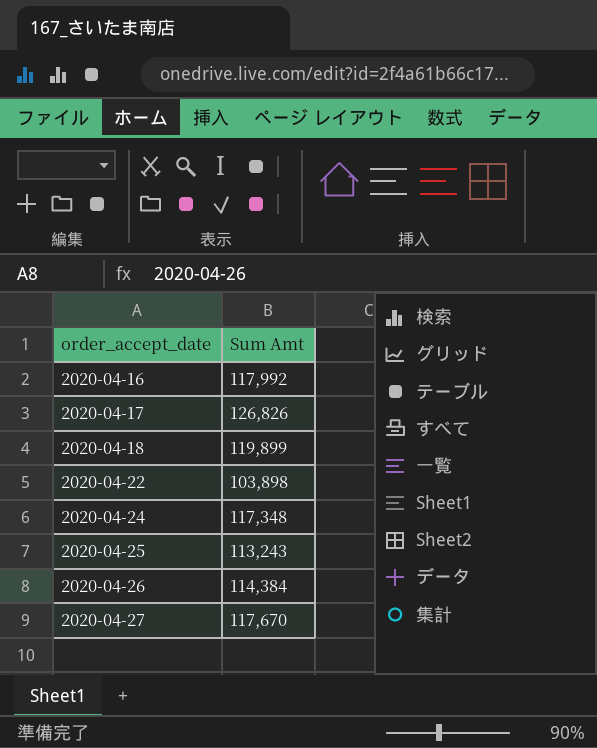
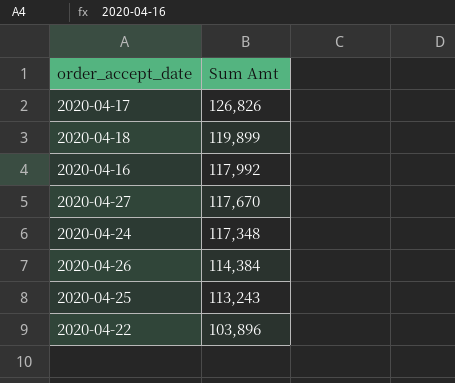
row order: order_accept_date ascending -> Sum Amt descending
2020-04-22 | Sum Amt: 103,898 -> 103,896

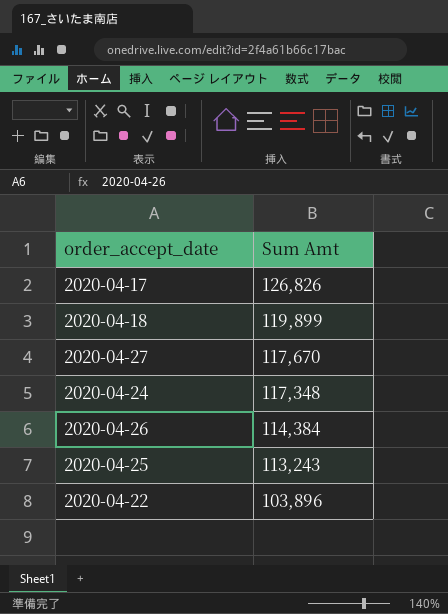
row 2020-04-16: 117,992 -> none

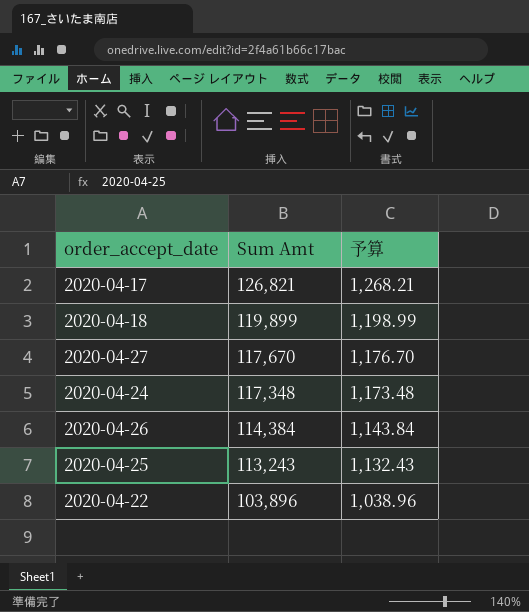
column 予算 | formula: none -> [Sum Amt] * 0.01
2020-04-17 | Sum Amt: 126,826 -> 126,821

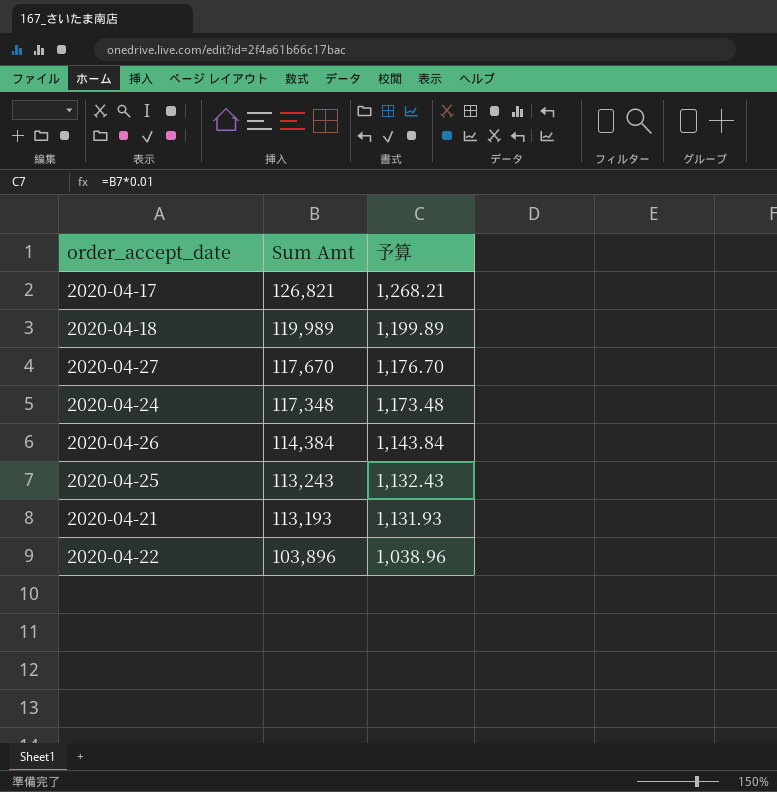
2020-04-18 | Sum Amt: 119,899 -> 119,989
2020-04-18 | 予算: 1,198.99 -> 1,199.89
row 2020-04-21: none -> 113,193 | 1,131.93

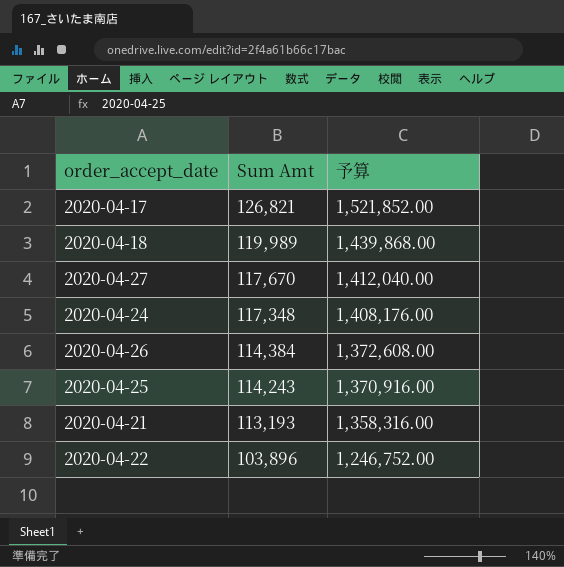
column 予算 | formula: [Sum Amt] * 0.01 -> [Sum Amt] * 12
2020-04-25 | Sum Amt: 113,243 -> 114,243

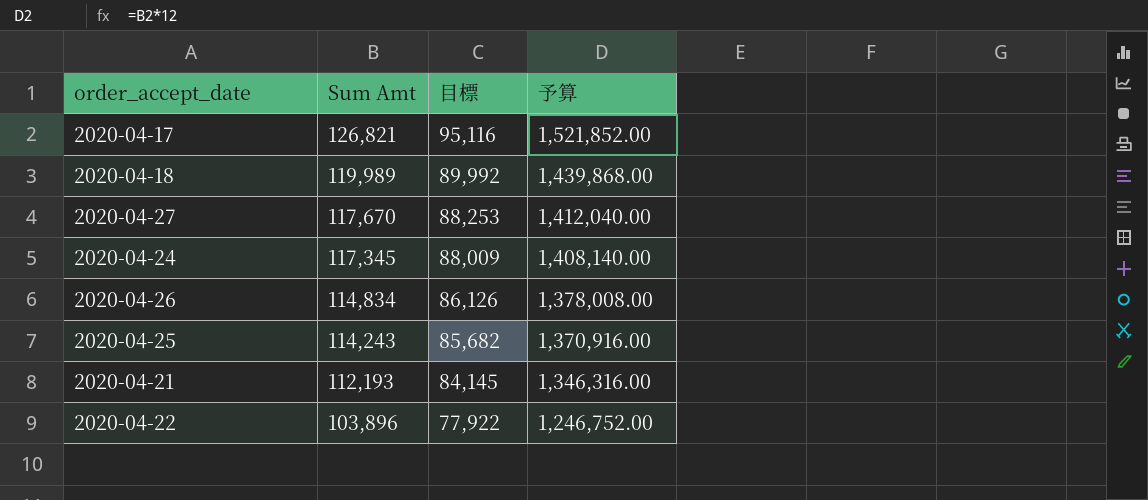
column 目標 | formula: none -> [Sum Amt] * 0.75
2020-04-24 | Sum Amt: 117,348 -> 117,345
2020-04-24 | 予算: 1,408,176.00 -> 1,408,140.00
2020-04-26 | Sum Amt: 114,384 -> 114,834
2020-04-26 | 予算: 1,372,608.00 -> 1,378,008.00
2020-04-21 | Sum Amt: 113,193 -> 112,193
2020-04-21 | 予算: 1,358,316.00 -> 1,346,316.00

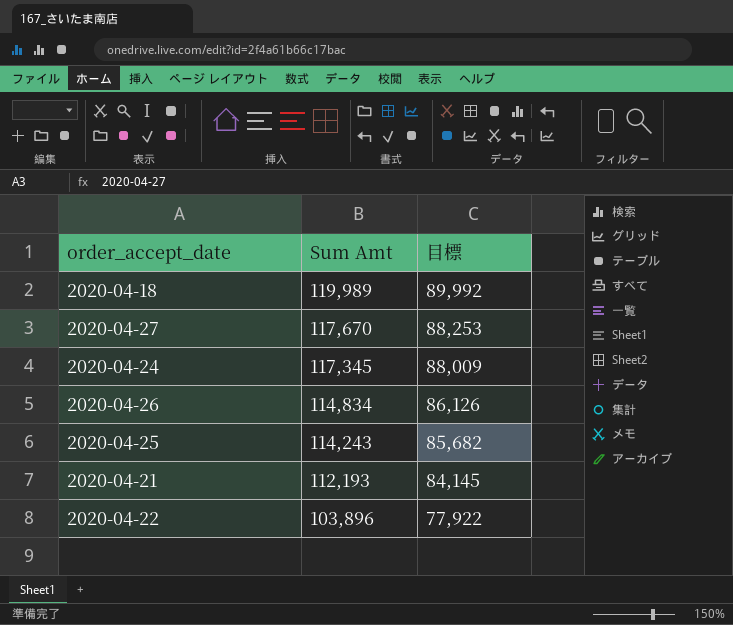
column 予算 | formula: [Sum Amt] * 12 -> none
row 2020-04-17: 126,821 | 95,116 | 1,521,852.00 -> none

